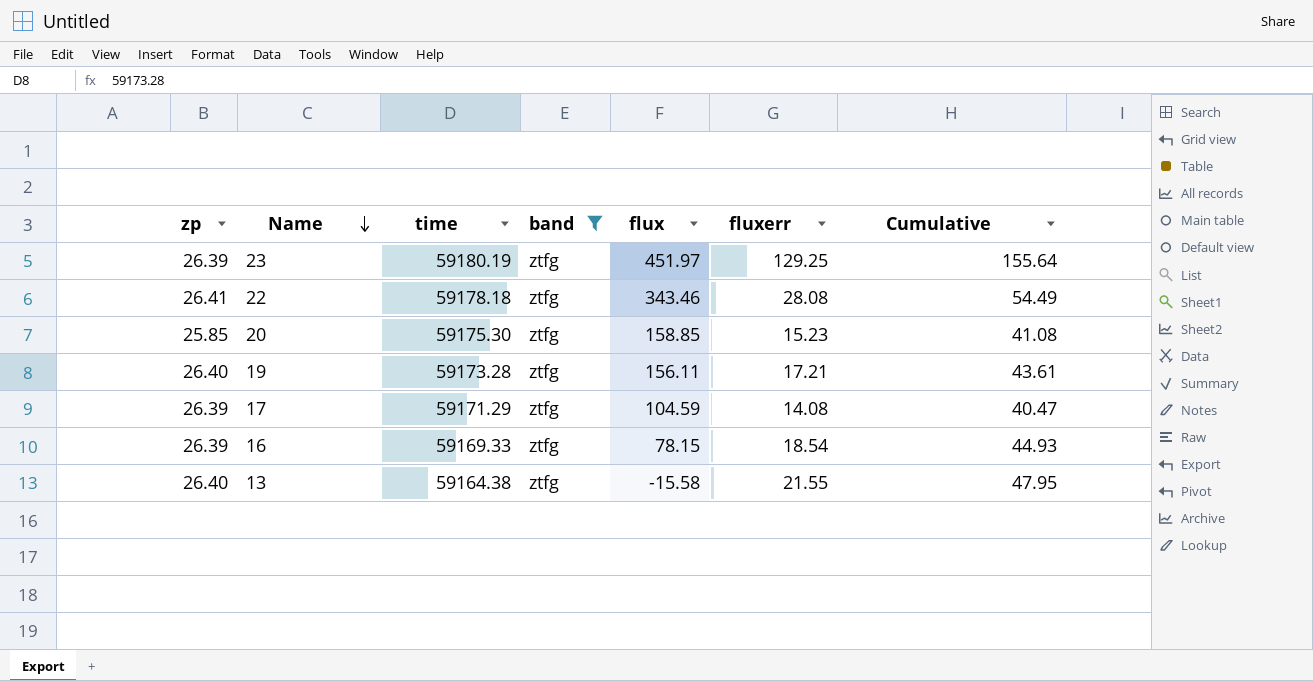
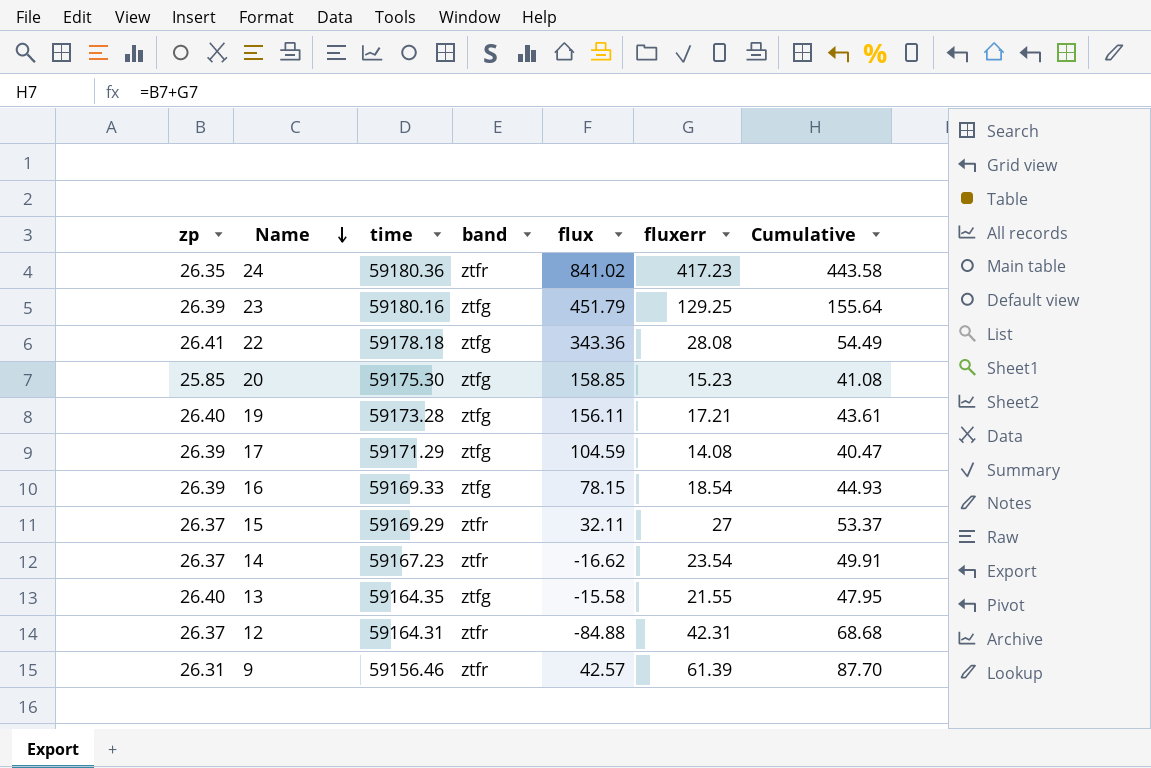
filter: band = ztfg -> none
23 | time: 59180.19 -> 59180.16
23 | flux: 451.97 -> 451.79
22 | flux: 343.46 -> 343.36
13 | time: 59164.38 -> 59164.35

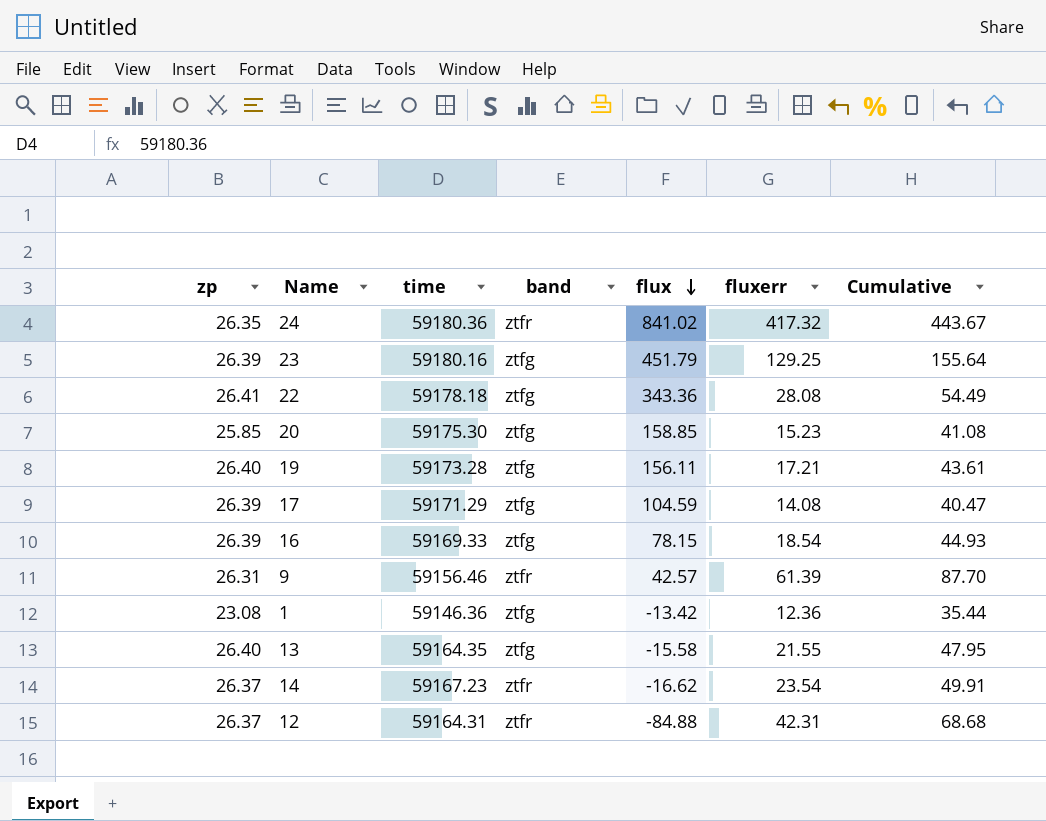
row order: Name descending -> flux descending
row 15: 26.37 | 59169.29 | ztfr | 32.11 | 27 | 53.37 -> none
24 | fluxerr: 417.23 -> 417.32
24 | Cumulative: 443.58 -> 443.67
row 1: none -> 23.08 | 59146.36 | ztfg | -13.42 | 12.36 | 35.44

